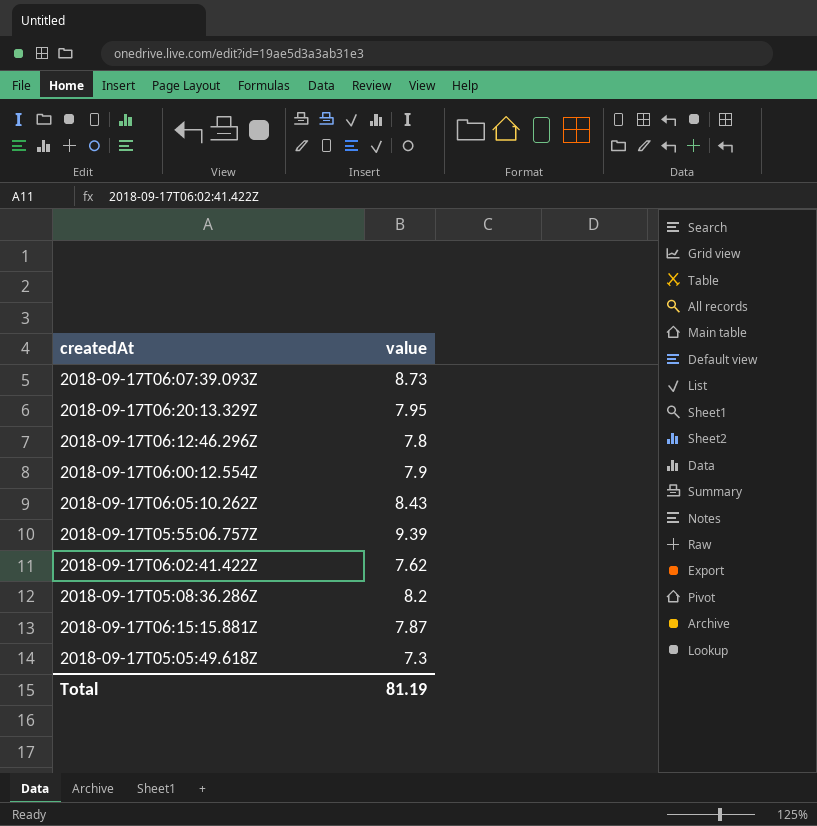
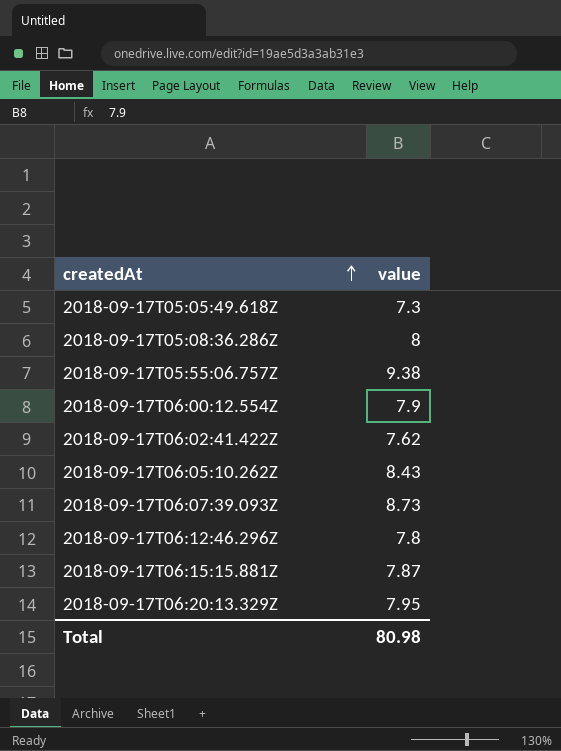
row order: none -> createdAt ascending
2018-09-17T05:08:36.286Z | value: 8.2 -> 8
2018-09-17T05:55:06.757Z | value: 9.39 -> 9.38
Total | value: 81.19 -> 80.98

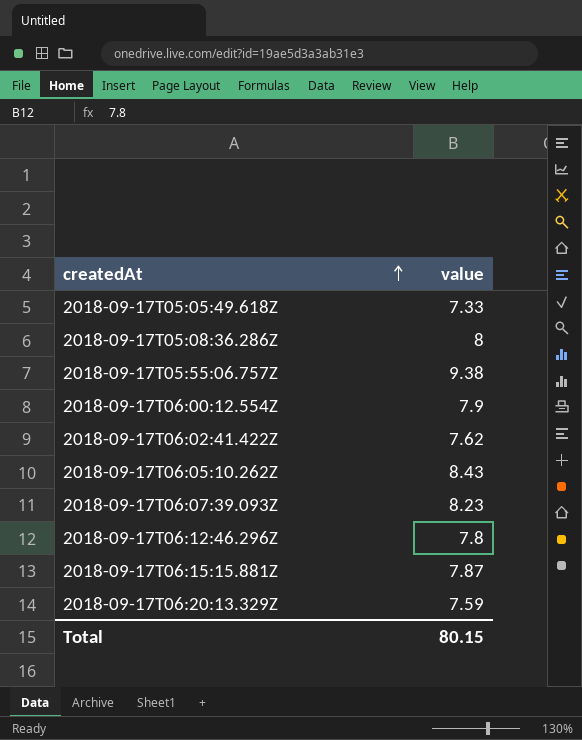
2018-09-17T05:05:49.618Z | value: 7.3 -> 7.33
2018-09-17T06:07:39.093Z | value: 8.73 -> 8.23
2018-09-17T06:20:13.329Z | value: 7.95 -> 7.59
Total | value: 80.98 -> 80.15

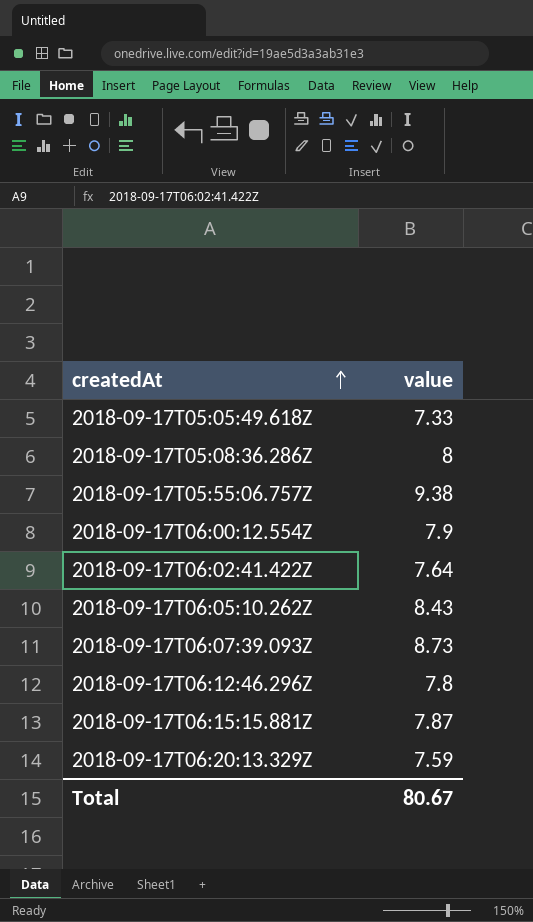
2018-09-17T06:02:41.422Z | value: 7.62 -> 7.64
2018-09-17T06:07:39.093Z | value: 8.23 -> 8.73
Total | value: 80.15 -> 80.67

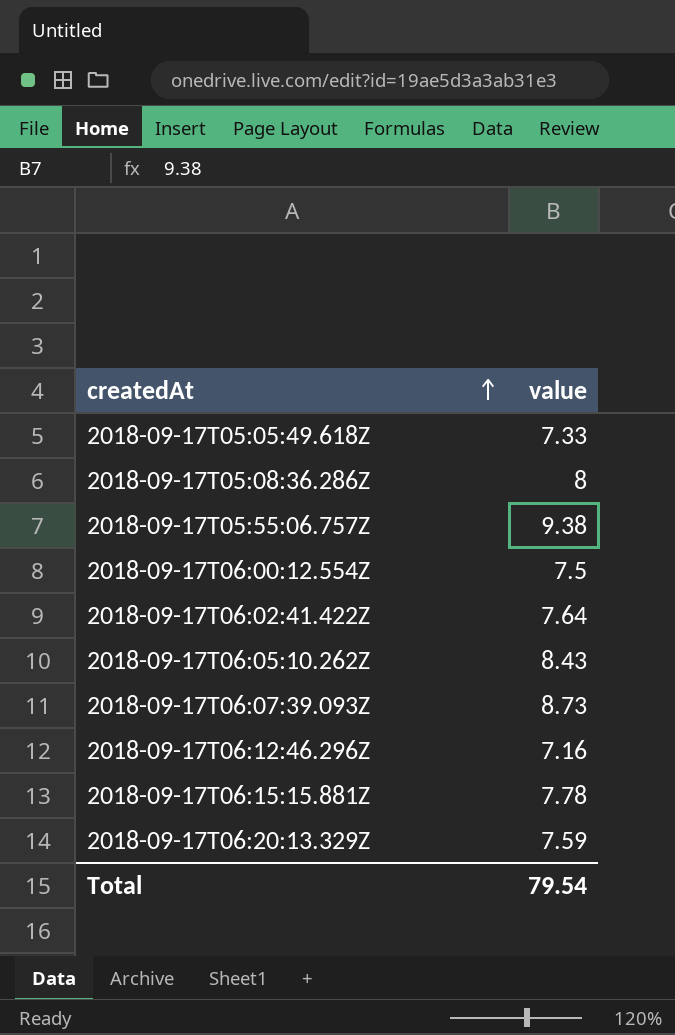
2018-09-17T06:00:12.554Z | value: 7.9 -> 7.5
2018-09-17T06:12:46.296Z | value: 7.8 -> 7.16
2018-09-17T06:15:15.881Z | value: 7.87 -> 7.78
Total | value: 80.67 -> 79.54

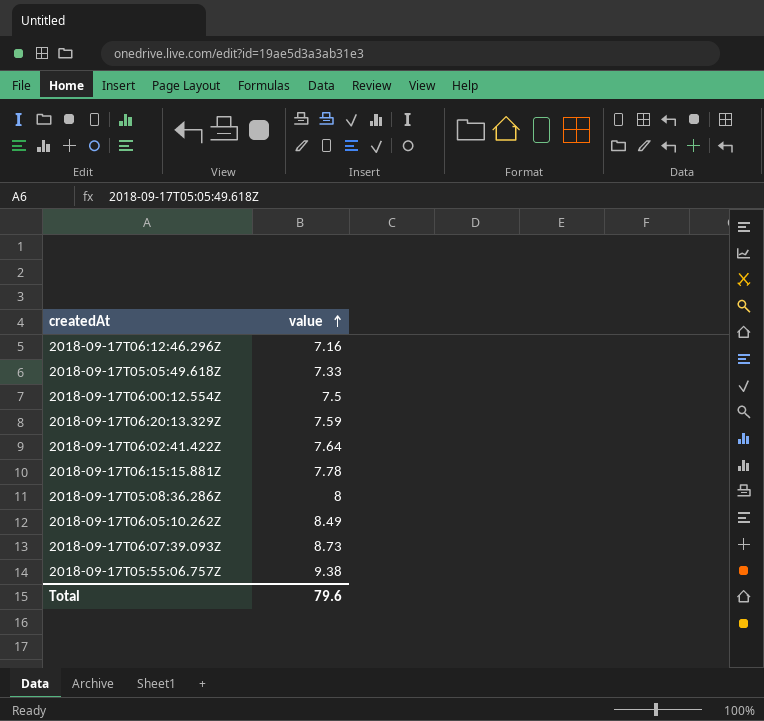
row order: createdAt ascending -> value ascending
2018-09-17T06:05:10.262Z | value: 8.43 -> 8.49
Total | value: 79.54 -> 79.6

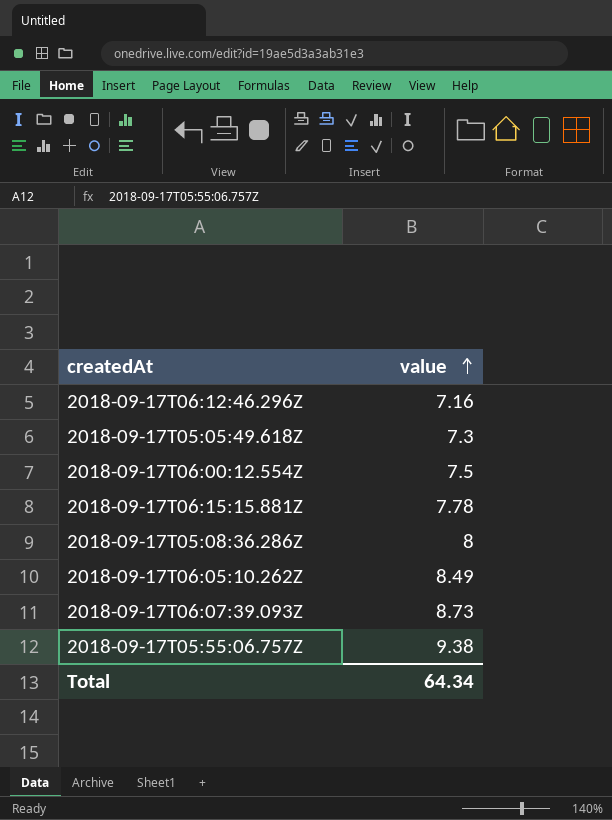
row 2018-09-17T06:20:13.329Z: 7.59 -> none
row 2018-09-17T06:02:41.422Z: 7.64 -> none
2018-09-17T05:05:49.618Z | value: 7.33 -> 7.3
Total | value: 79.6 -> 64.34

